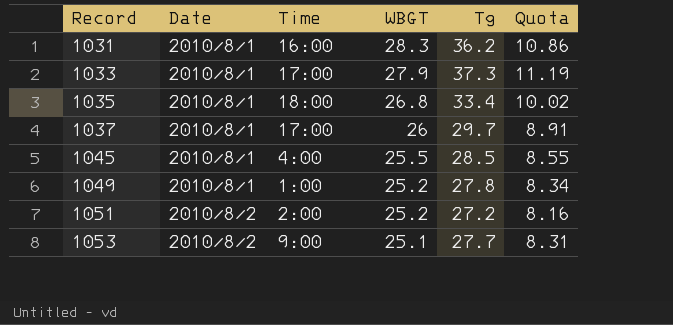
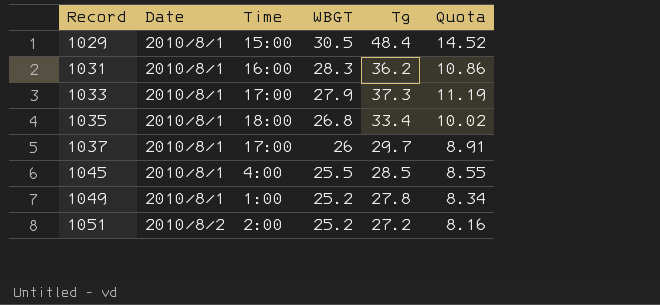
row 1053: 2010/8/2 | 9:00 | 25.1 | 27.7 | 8.31 -> none
row 1029: none -> 2010/8/1 | 15:00 | 30.5 | 48.4 | 14.52

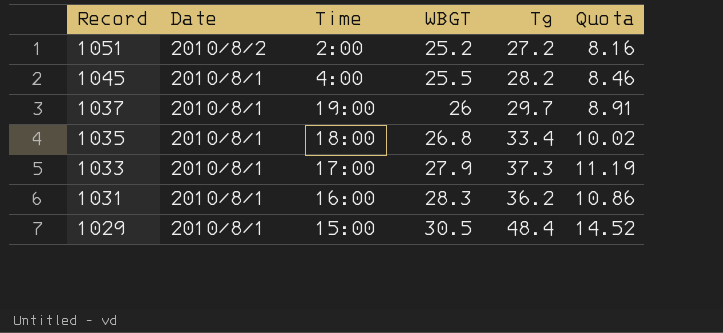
row order: Record ascending -> Record descending
row 1049: 2010/8/1 | 1:00 | 25.2 | 27.8 | 8.34 -> none
1045 | Tg: 28.5 -> 28.2
1045 | Quota: 8.55 -> 8.46
1037 | Time: 17:00 -> 19:00

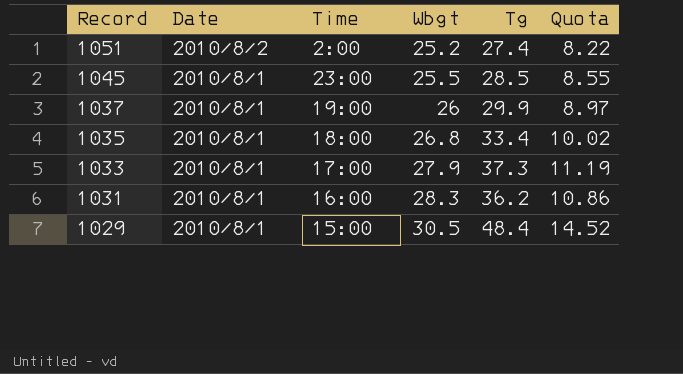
column name: WBGT -> Wbgt
1051 | Tg: 27.2 -> 27.4
1051 | Quota: 8.16 -> 8.22
1045 | Time: 4:00 -> 23:00
1045 | Tg: 28.2 -> 28.5
1045 | Quota: 8.46 -> 8.55
1037 | Tg: 29.7 -> 29.9
1037 | Quota: 8.91 -> 8.97

